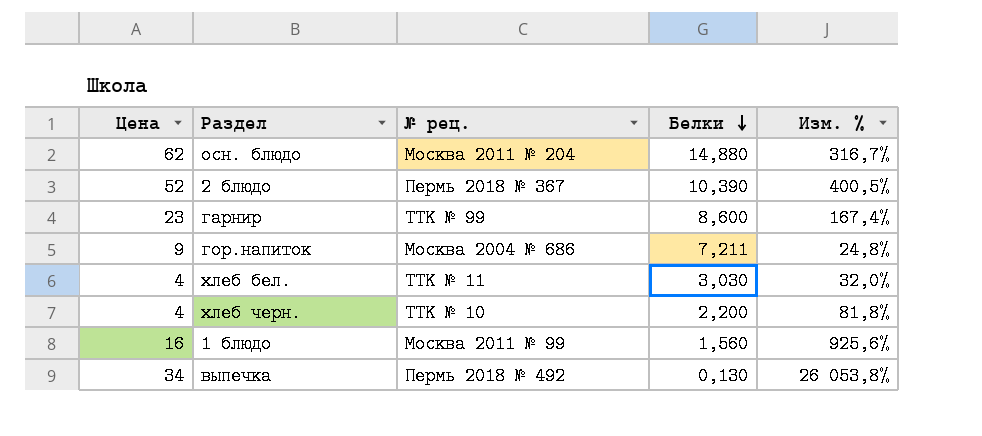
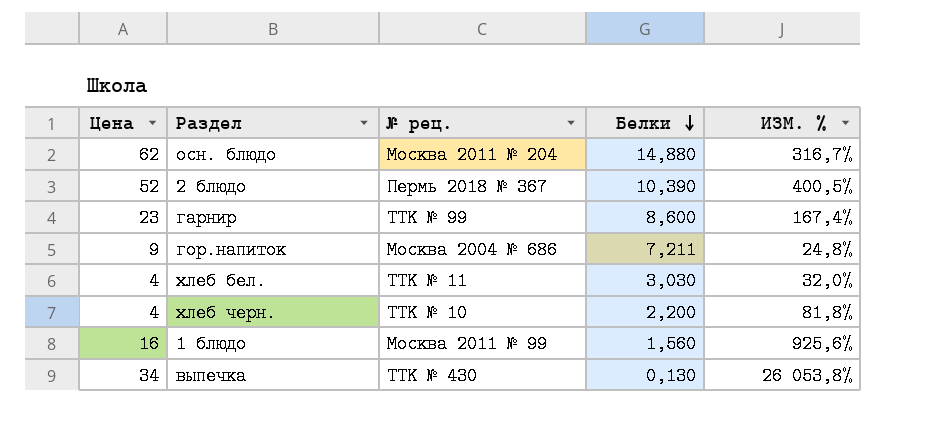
column name: Изм. % -> ИЗМ. %
выпечка | № рец.: Пермь 2018 № 492 -> ТТК № 430

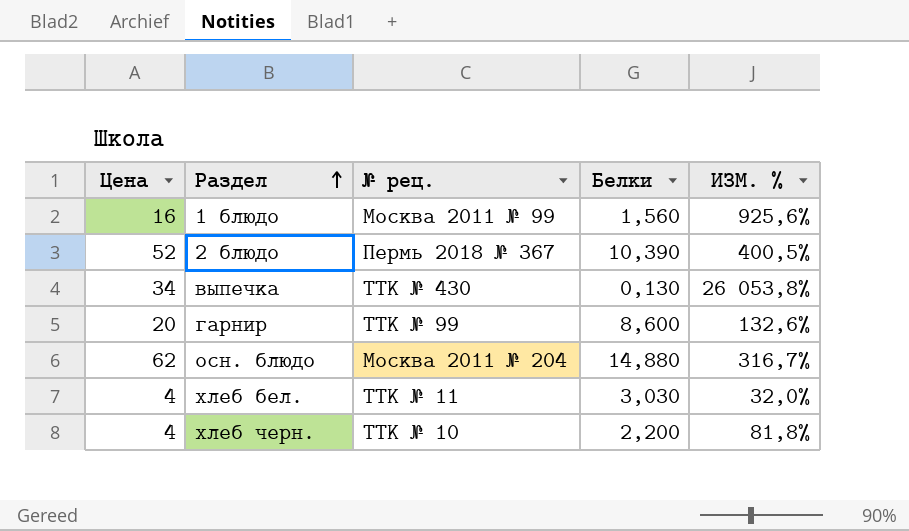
row order: Белки descending -> Раздел ascending
row гор.напиток: 9 | Москва 2004 № 686 | 7,211 | 24,8% -> none
гарнир | Цена: 23 -> 20
гарнир | ИЗМ. %: 167,4% -> 132,6%

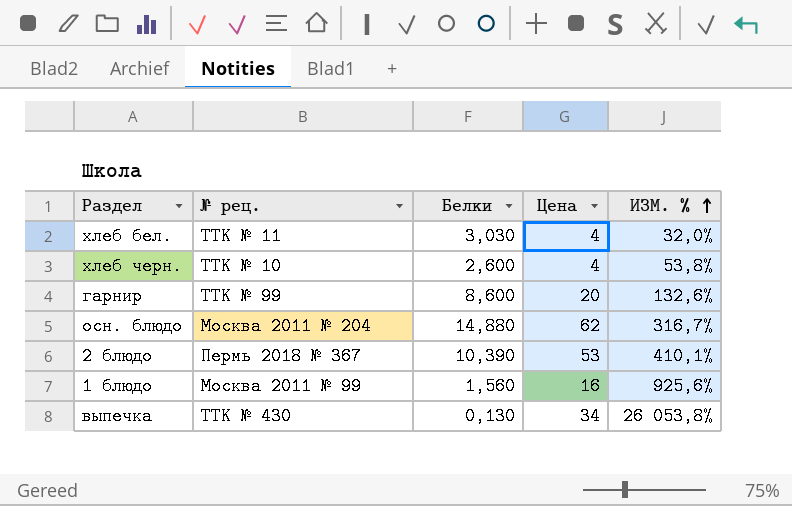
row order: Раздел ascending -> ИЗМ. % ascending
column Цена | position: 1 -> 4
хлеб черн. | Белки: 2,200 -> 2,600
хлеб черн. | ИЗМ. %: 81,8% -> 53,8%
2 блюдо | Цена: 52 -> 53
2 блюдо | ИЗМ. %: 400,5% -> 410,1%

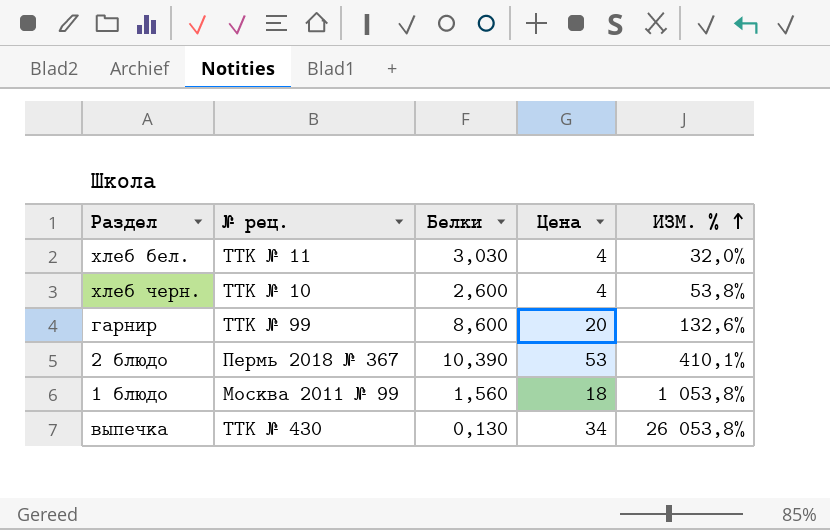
row осн. блюдо: Москва 2011 № 204 | 14,880 | 62 | 316,7% -> none
1 блюдо | Цена: 16 -> 18
1 блюдо | ИЗМ. %: 925,6% -> 1 053,8%

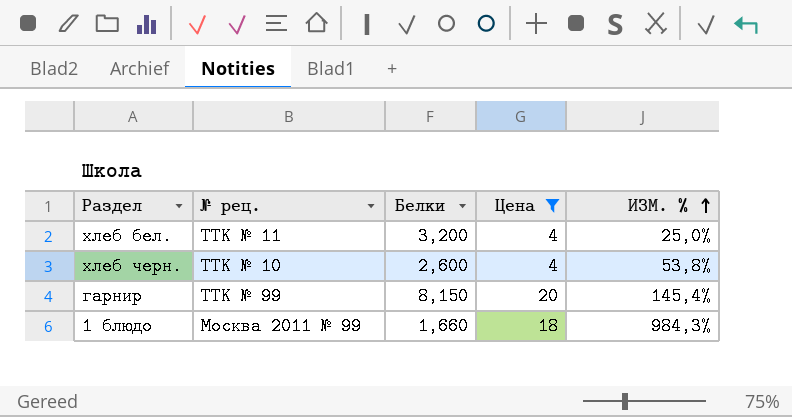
filter: none -> Цена <= 20
хлеб бел. | Белки: 3,030 -> 3,200
хлеб бел. | ИЗМ. %: 32,0% -> 25,0%
гарнир | Белки: 8,600 -> 8,150
гарнир | ИЗМ. %: 132,6% -> 145,4%
1 блюдо | Белки: 1,560 -> 1,660
1 блюдо | ИЗМ. %: 1 053,8% -> 984,3%

